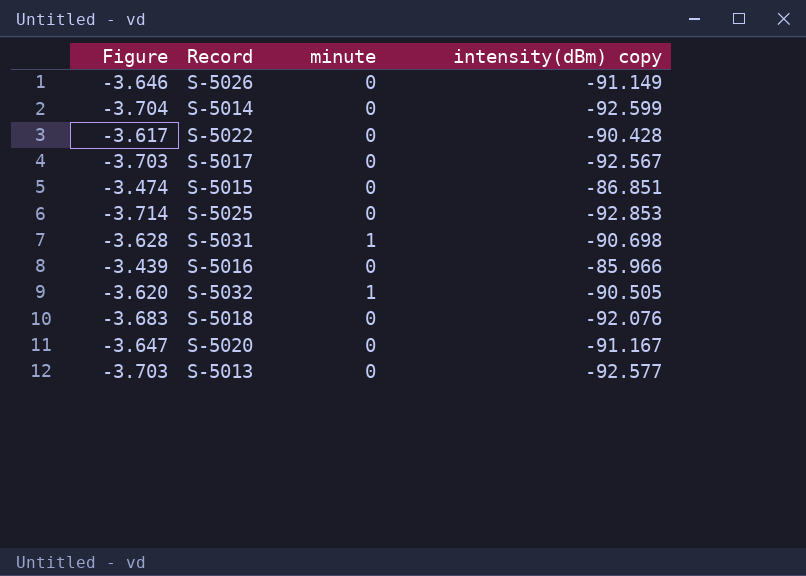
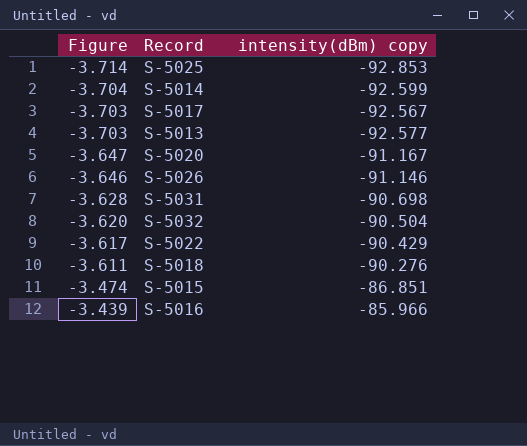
row order: none -> Figure ascending
column minute | position: 3 -> none
S-5026 | intensity(dBm) copy: -91.149 -> -91.146
S-5032 | intensity(dBm) copy: -90.505 -> -90.504
S-5022 | intensity(dBm) copy: -90.428 -> -90.429
S-5018 | Figure: -3.683 -> -3.611
S-5018 | intensity(dBm) copy: -92.076 -> -90.276

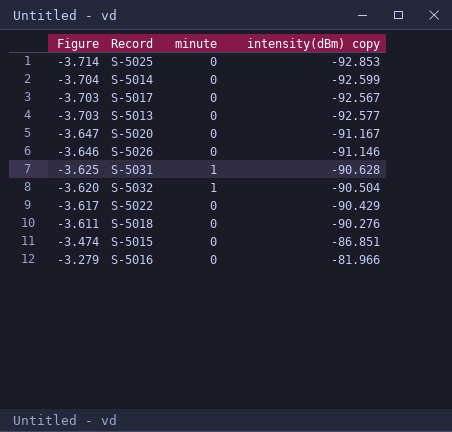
column minute | position: none -> 3
S-5031 | Figure: -3.628 -> -3.625
S-5031 | intensity(dBm) copy: -90.698 -> -90.628
S-5016 | Figure: -3.439 -> -3.279
S-5016 | intensity(dBm) copy: -85.966 -> -81.966

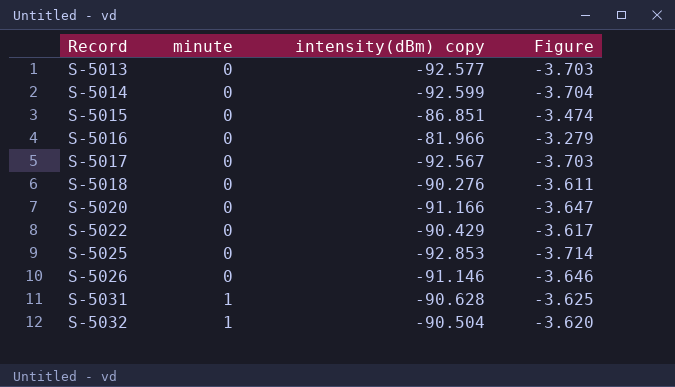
row order: Figure ascending -> Record ascending
column Figure | position: 1 -> 4
S-5020 | intensity(dBm) copy: -91.167 -> -91.166

